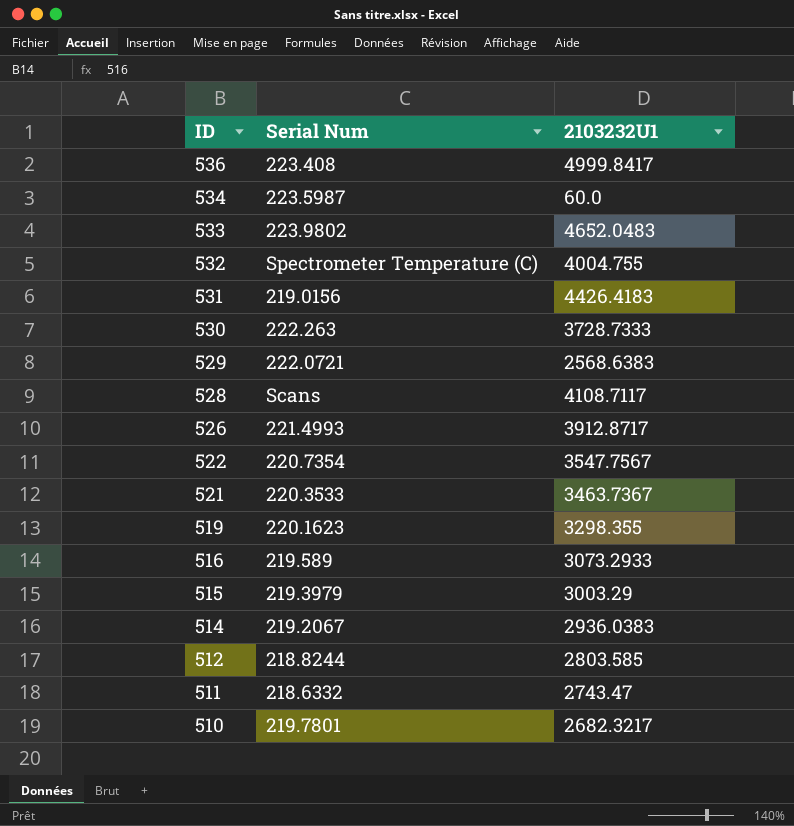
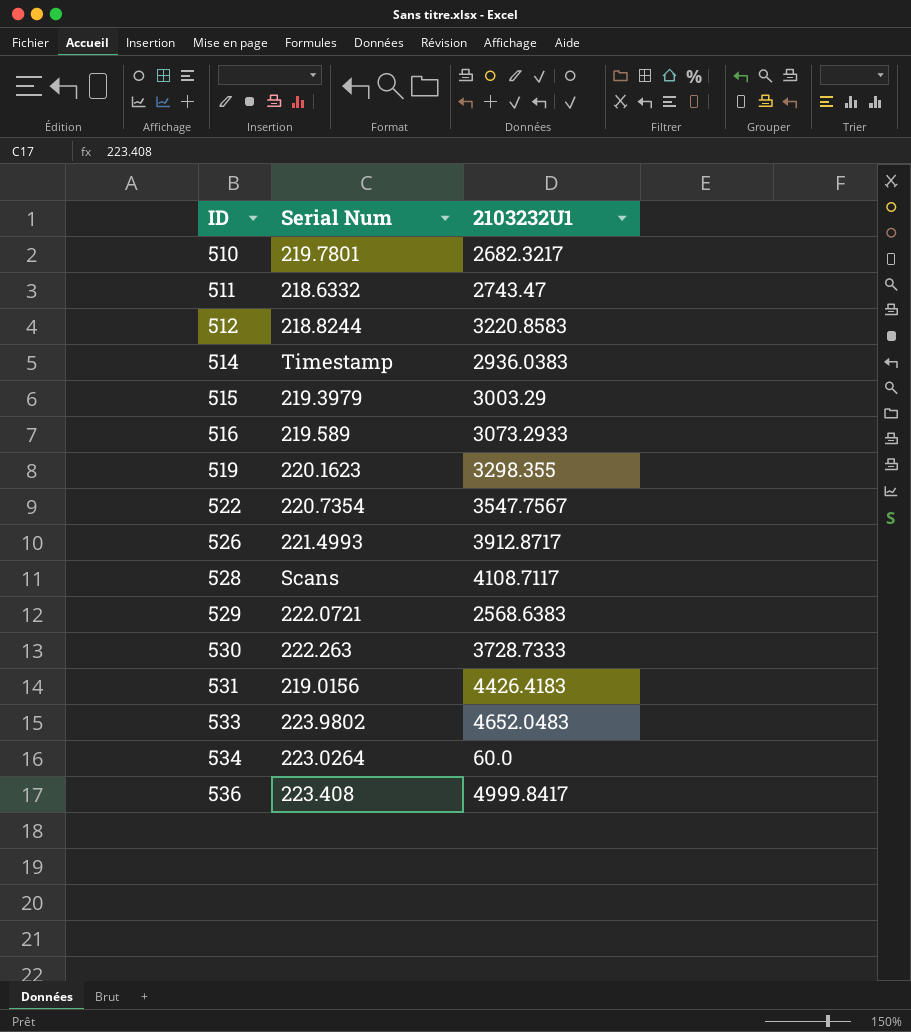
row order: ID descending -> ID ascending
row 532: Spectrometer Temperature (C) | 4004.755 -> none
row 521: 220.3533 | 3463.7367 -> none
512 | 2103232U1: 2803.585 -> 3220.8583
514 | Serial Num: 219.2067 -> Timestamp
534 | Serial Num: 223.5987 -> 223.0264

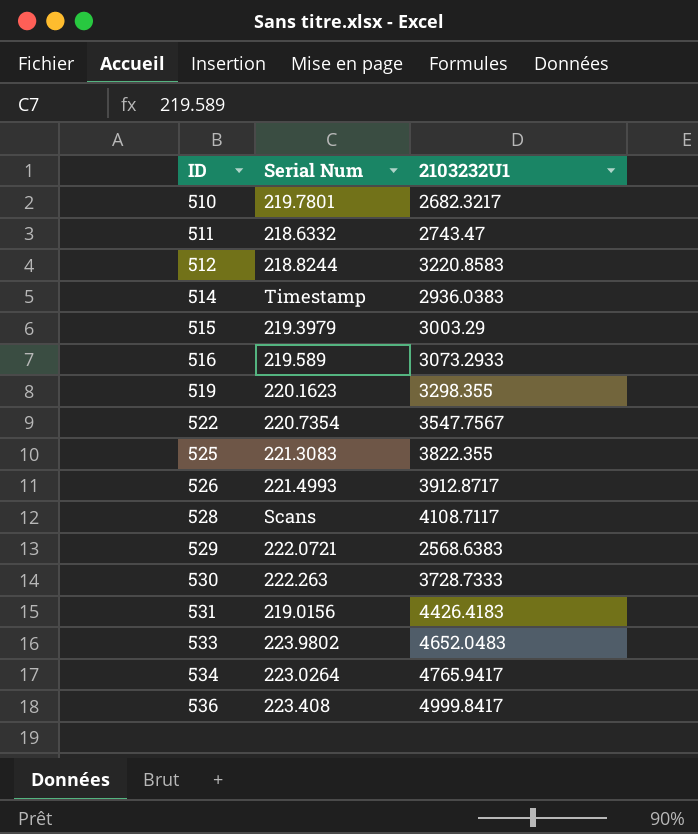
row 525: none -> 221.3083 | 3822.355
534 | 2103232U1: 60.0 -> 4765.9417

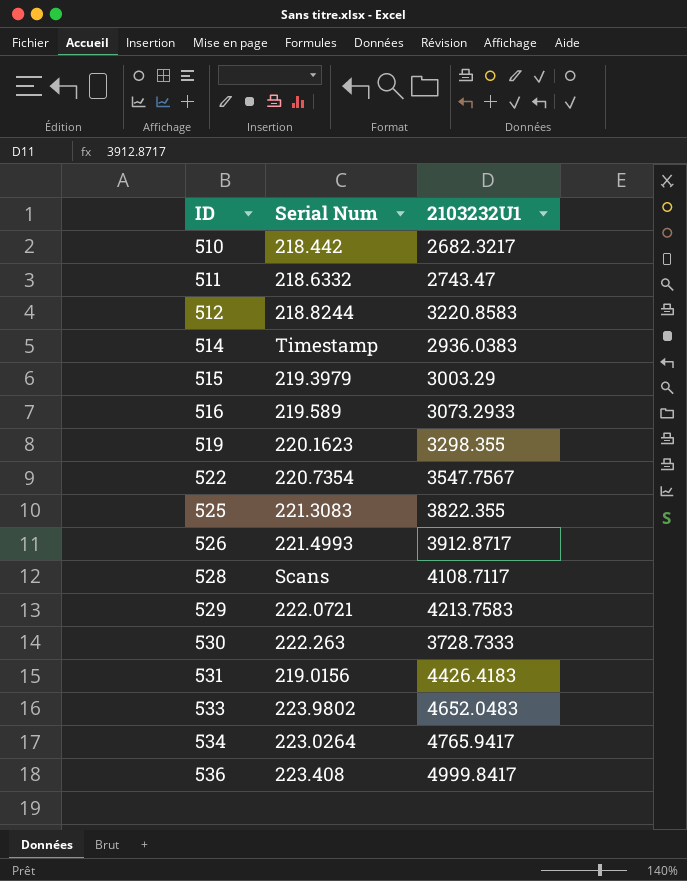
510 | Serial Num: 219.7801 -> 218.442
529 | 2103232U1: 2568.6383 -> 4213.7583

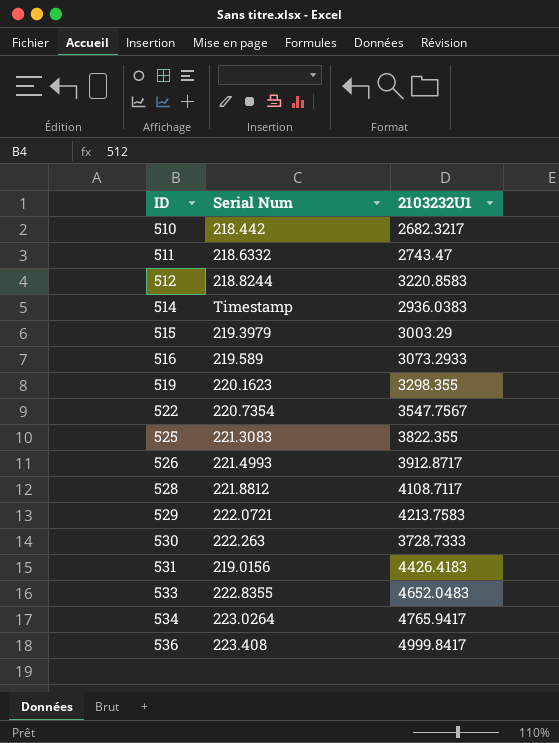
528 | Serial Num: Scans -> 221.8812
533 | Serial Num: 223.9802 -> 222.8355

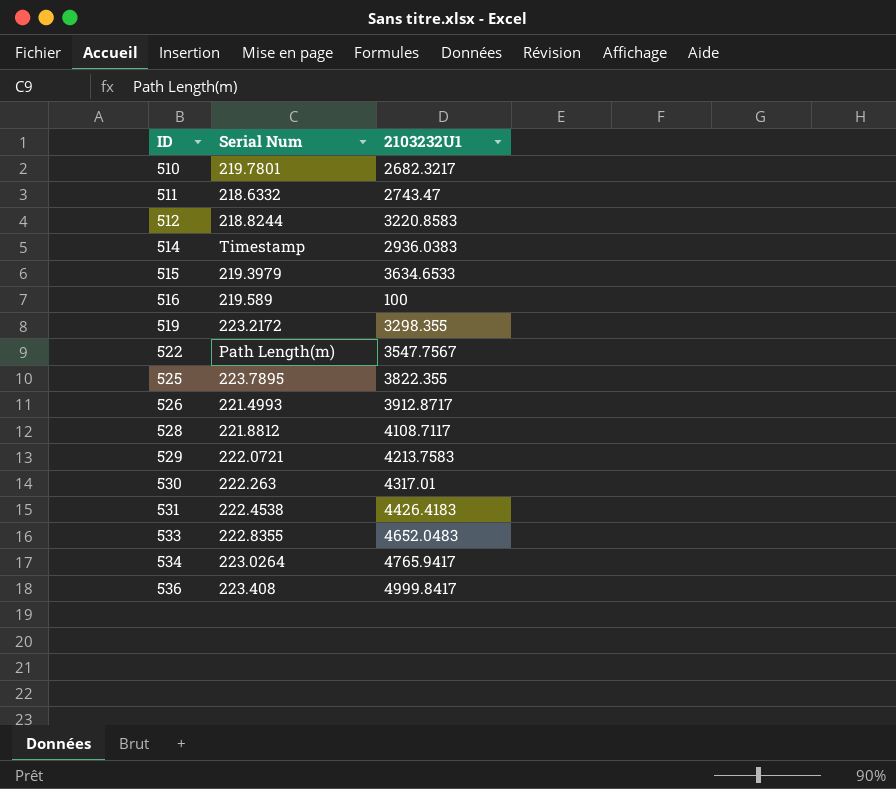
510 | Serial Num: 218.442 -> 219.7801
515 | 2103232U1: 3003.29 -> 3634.6533
516 | 2103232U1: 3073.2933 -> 100
519 | Serial Num: 220.1623 -> 223.2172
522 | Serial Num: 220.7354 -> Path Length(m)
525 | Serial Num: 221.3083 -> 223.7895
530 | 2103232U1: 3728.7333 -> 4317.01
531 | Serial Num: 219.0156 -> 222.4538

